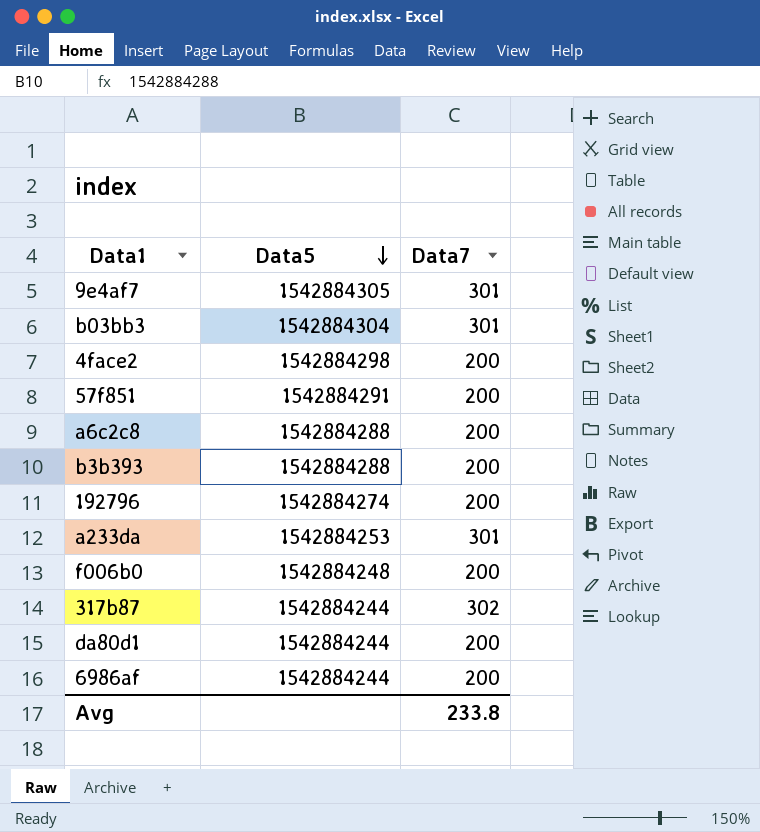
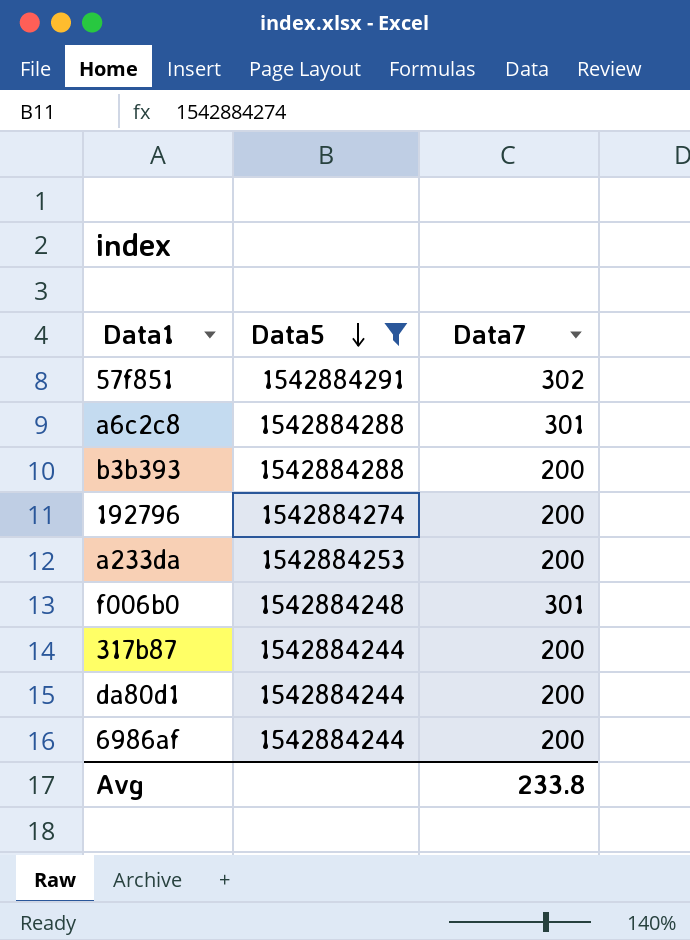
filter: none -> Data5 <= 1542884291
57f851 | Data7: 200 -> 302
a6c2c8 | Data7: 200 -> 301
a233da | Data7: 301 -> 200
f006b0 | Data7: 200 -> 301
317b87 | Data7: 302 -> 200

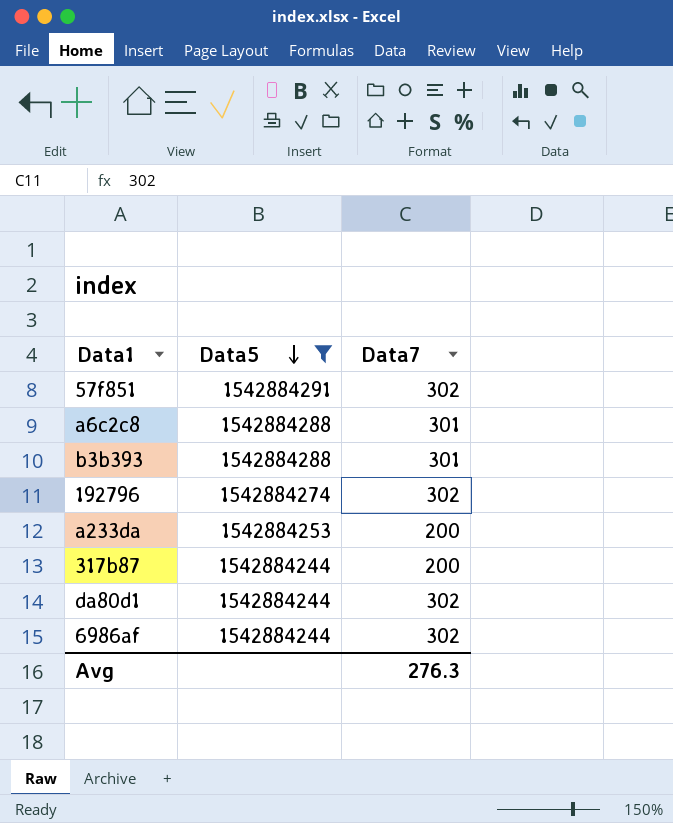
row f006b0: 1542884248 | 301 -> none
b3b393 | Data7: 200 -> 301
192796 | Data7: 200 -> 302
da80d1 | Data7: 200 -> 302
6986af | Data7: 200 -> 302
Avg | Data7: 233.8 -> 276.3

